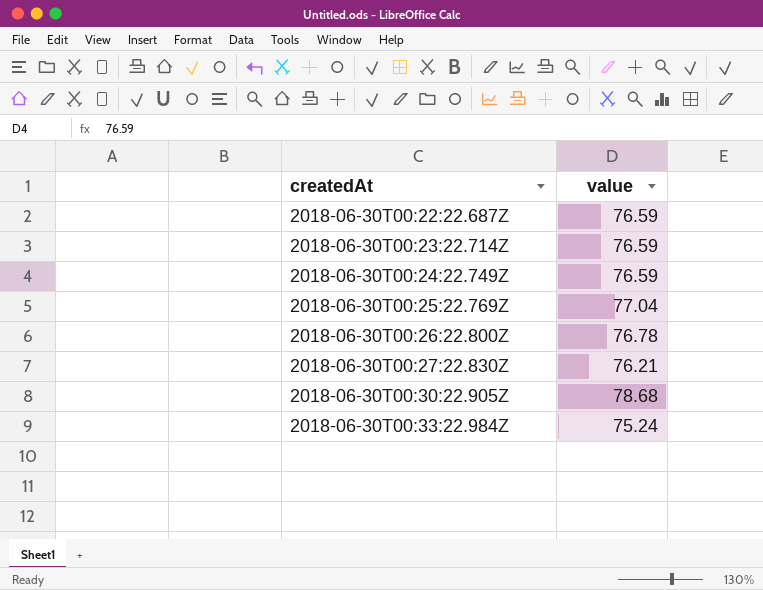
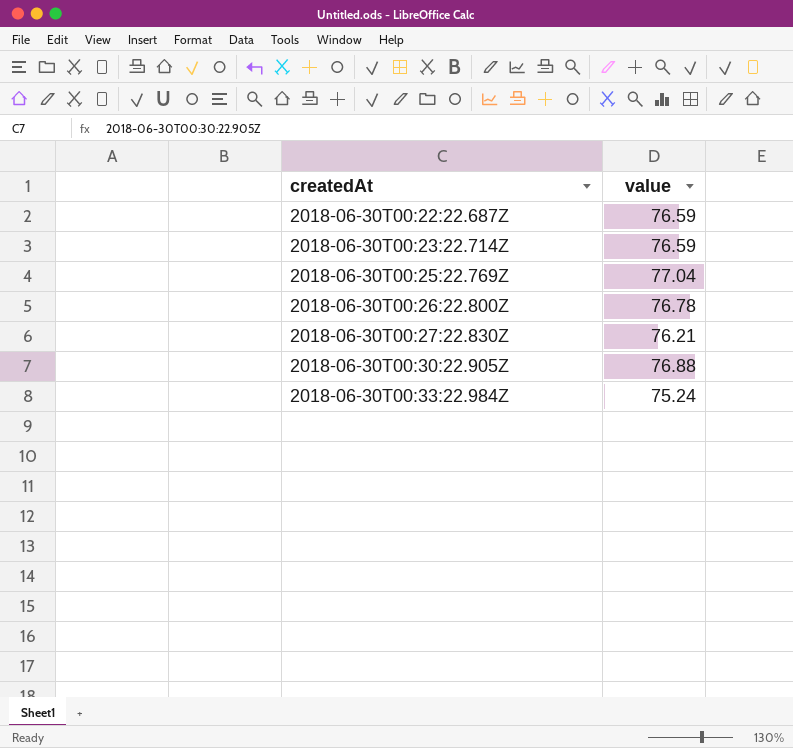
row 2018-06-30T00:24:22.749Z: 76.59 -> none
2018-06-30T00:30:22.905Z | value: 78.68 -> 76.88

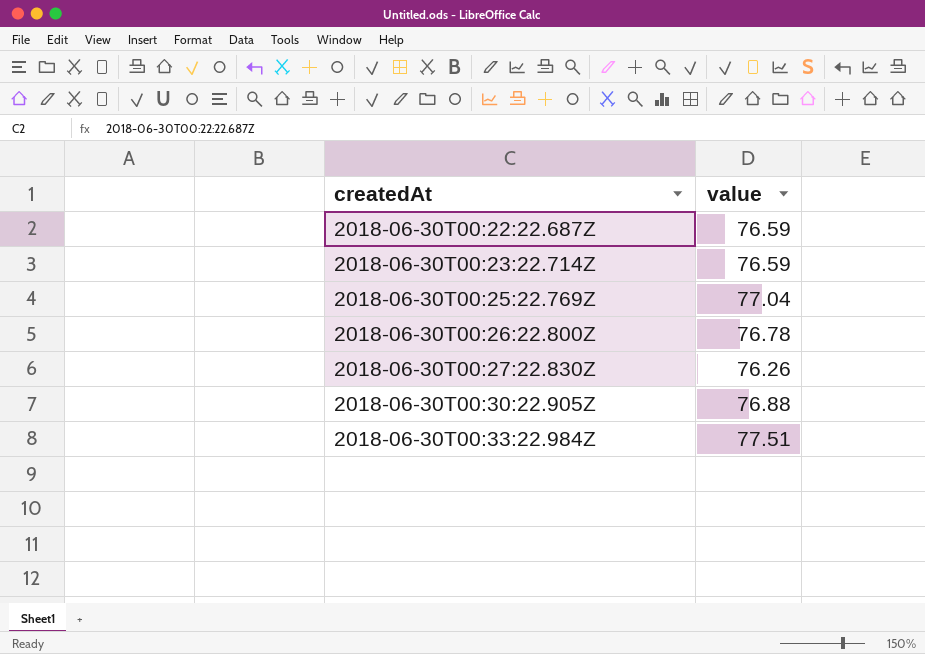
2018-06-30T00:27:22.830Z | value: 76.21 -> 76.26
2018-06-30T00:33:22.984Z | value: 75.24 -> 77.51

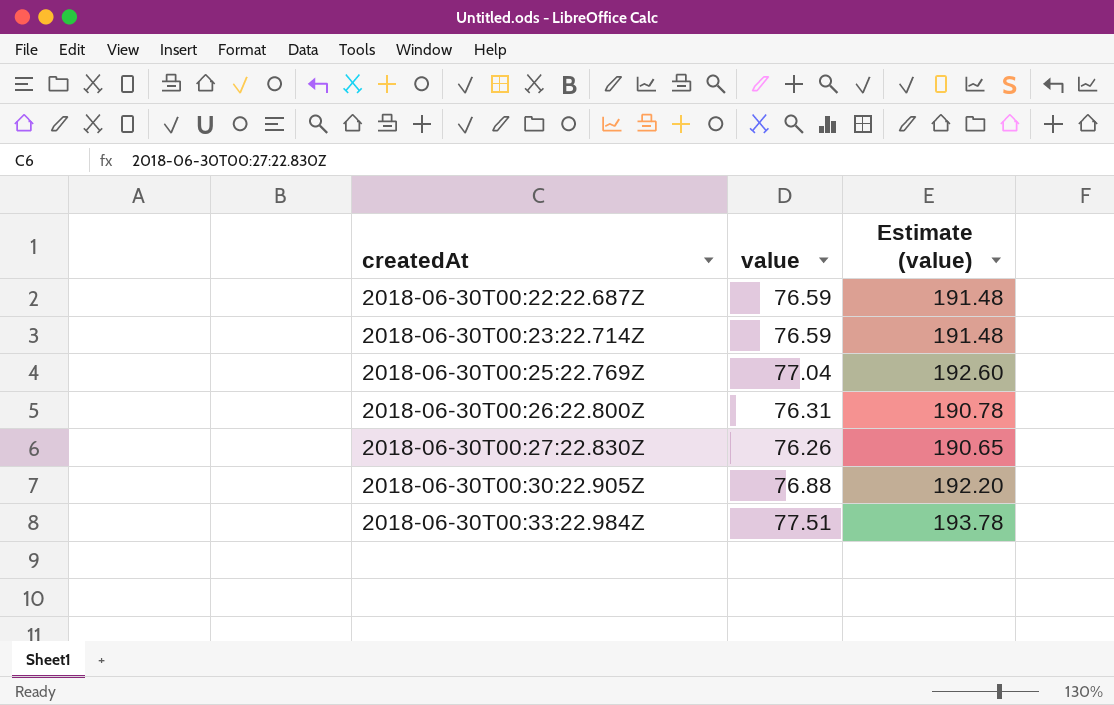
column Estimate (value) | formula: none -> [value] * 2.5
2018-06-30T00:26:22.800Z | value: 76.78 -> 76.31

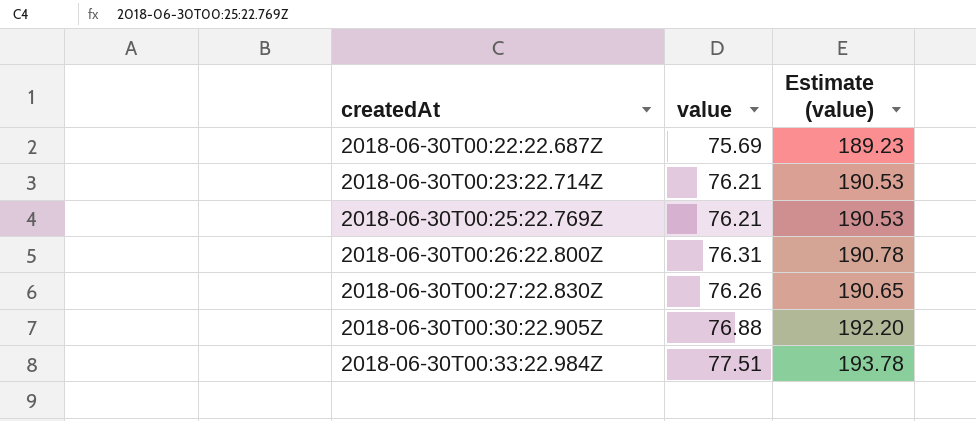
2018-06-30T00:22:22.687Z | value: 76.59 -> 75.69
2018-06-30T00:22:22.687Z | Estimate (value): 191.48 -> 189.23
2018-06-30T00:23:22.714Z | value: 76.59 -> 76.21
2018-06-30T00:23:22.714Z | Estimate (value): 191.48 -> 190.53
2018-06-30T00:25:22.769Z | value: 77.04 -> 76.21
2018-06-30T00:25:22.769Z | Estimate (value): 192.60 -> 190.53

